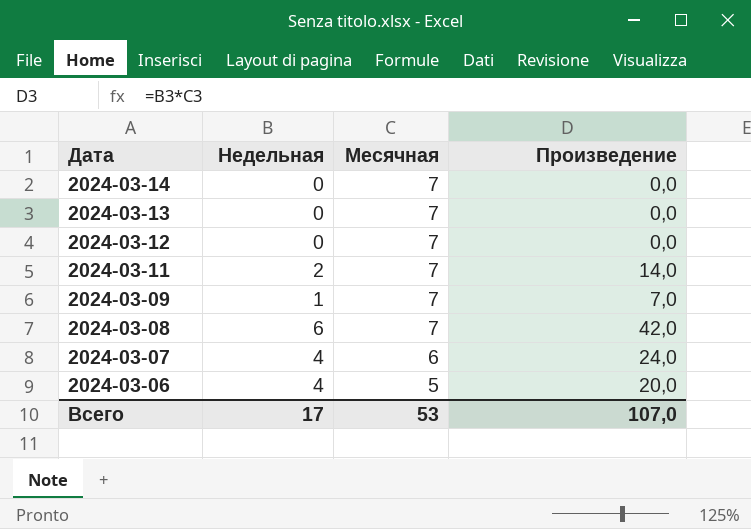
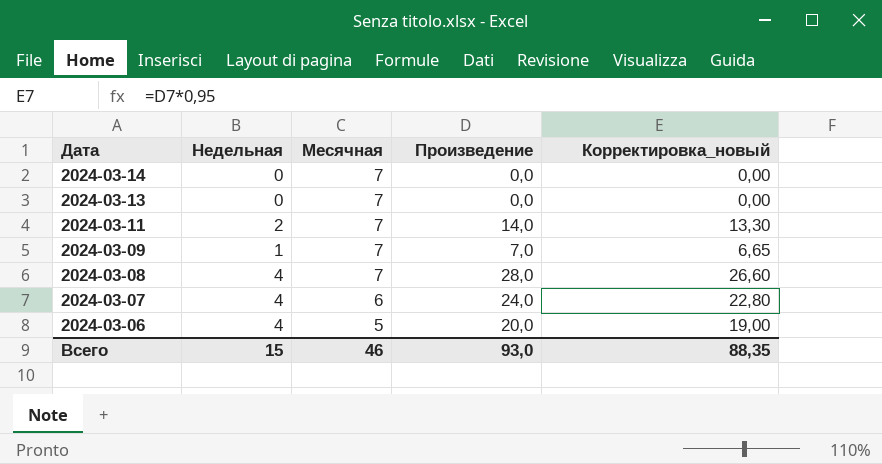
column Корректировка_новый | formula: none -> [Произведение] * 0,95
row 2024-03-12: 0 | 7 | 0,0 -> none
2024-03-08 | Недельная: 6 -> 4
2024-03-08 | Произведение: 42,0 -> 28,0
Всего | Недельная: 17 -> 15
Всего | Месячная: 53 -> 46
Всего | Произведение: 107,0 -> 93,0

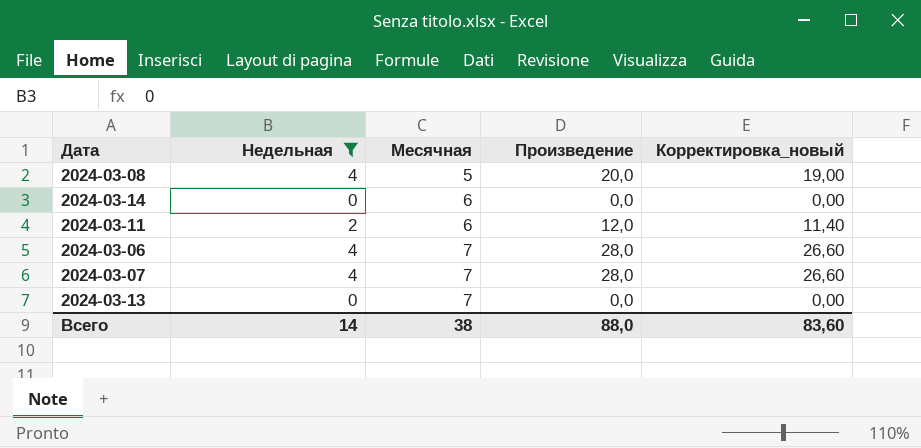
filter: none -> Недельная != 1
row order: Дата descending -> Месячная ascending
2024-03-08 | Месячная: 7 -> 5
2024-03-08 | Произведение: 28,0 -> 20,0
2024-03-08 | Корректировка_новый: 26,60 -> 19,00
2024-03-14 | Месячная: 7 -> 6
2024-03-11 | Месячная: 7 -> 6
2024-03-11 | Произведение: 14,0 -> 12,0
2024-03-11 | Корректировка_новый: 13,30 -> 11,40
2024-03-06 | Месячная: 5 -> 7
2024-03-06 | Произведение: 20,0 -> 28,0
2024-03-06 | Корректировка_новый: 19,00 -> 26,60
2024-03-07 | Месячная: 6 -> 7
2024-03-07 | Произведение: 24,0 -> 28,0
2024-03-07 | Корректировка_новый: 22,80 -> 26,60
Всего | Недельная: 15 -> 14
Всего | Месячная: 46 -> 38
Всего | Произведение: 93,0 -> 88,0
Всего | Корректировка_новый: 88,35 -> 83,60

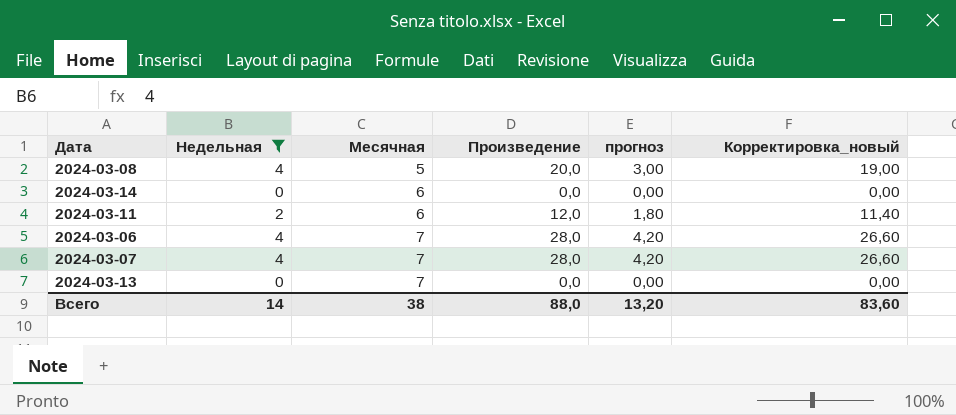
column прогноз | formula: none -> [Произведение] * 0,15

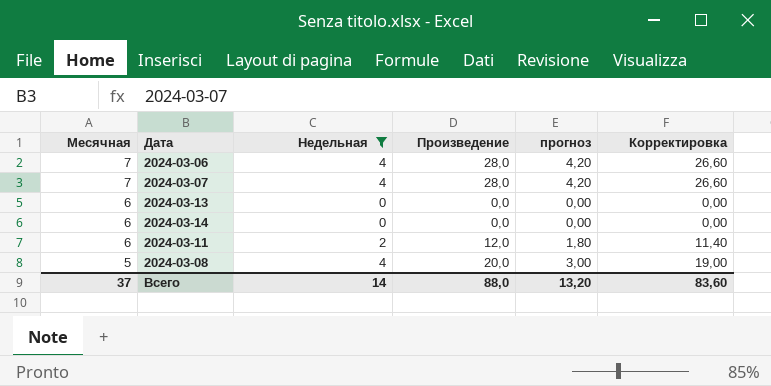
row order: Месячная ascending -> Месячная descending
column Месячная | position: 3 -> 1
column name: Корректировка_новый -> Корректировка
2024-03-13 | Месячная: 7 -> 6
Всего | Месячная: 38 -> 37

